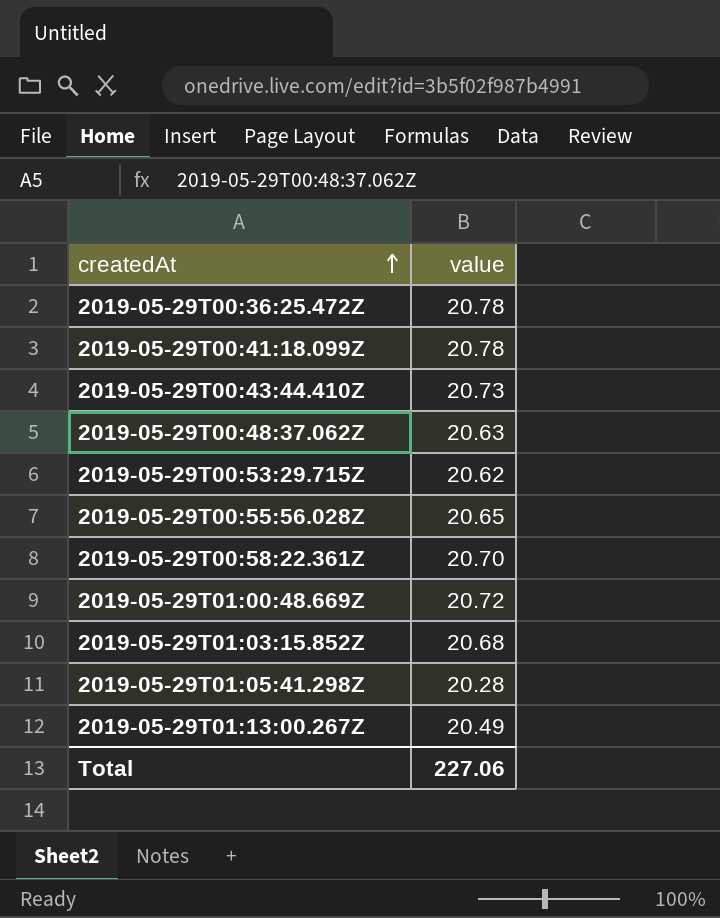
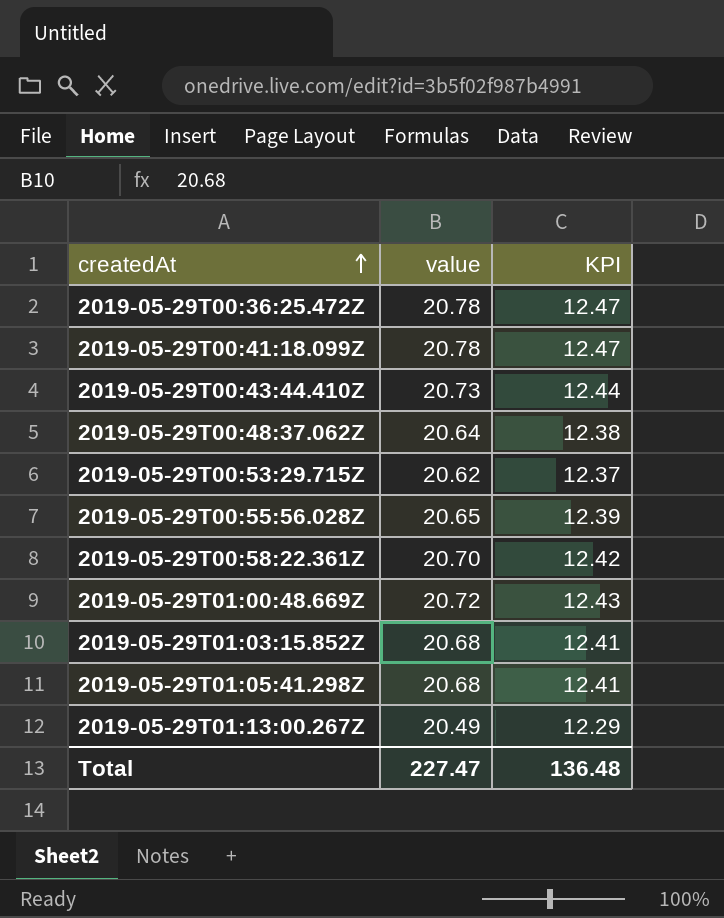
column KPI | formula: none -> [value] * 0.6
2019-05-29T00:48:37.062Z | value: 20.63 -> 20.64
2019-05-29T01:05:41.298Z | value: 20.28 -> 20.68
Total | value: 227.06 -> 227.47

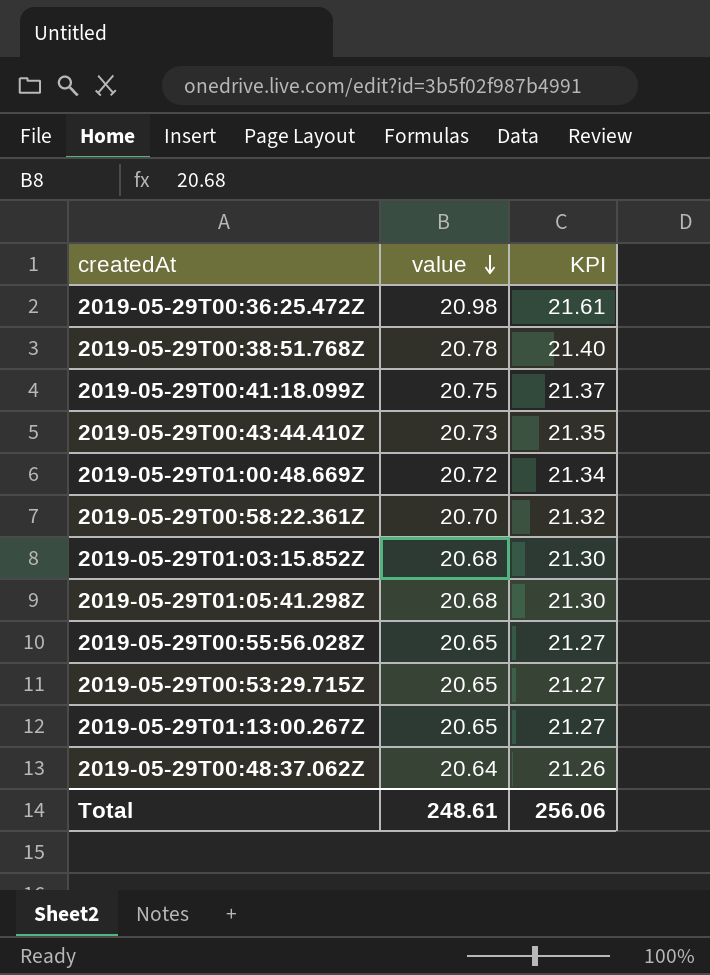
row order: createdAt ascending -> value descending
column KPI | formula: [value] * 0.6 -> [value] * 1.03
2019-05-29T00:36:25.472Z | value: 20.78 -> 20.98
row 2019-05-29T00:38:51.768Z: none -> 20.78 | 21.40
2019-05-29T00:41:18.099Z | value: 20.78 -> 20.75
2019-05-29T00:53:29.715Z | value: 20.62 -> 20.65
2019-05-29T01:13:00.267Z | value: 20.49 -> 20.65
Total | value: 227.47 -> 248.61
Total | KPI: 136.48 -> 256.06

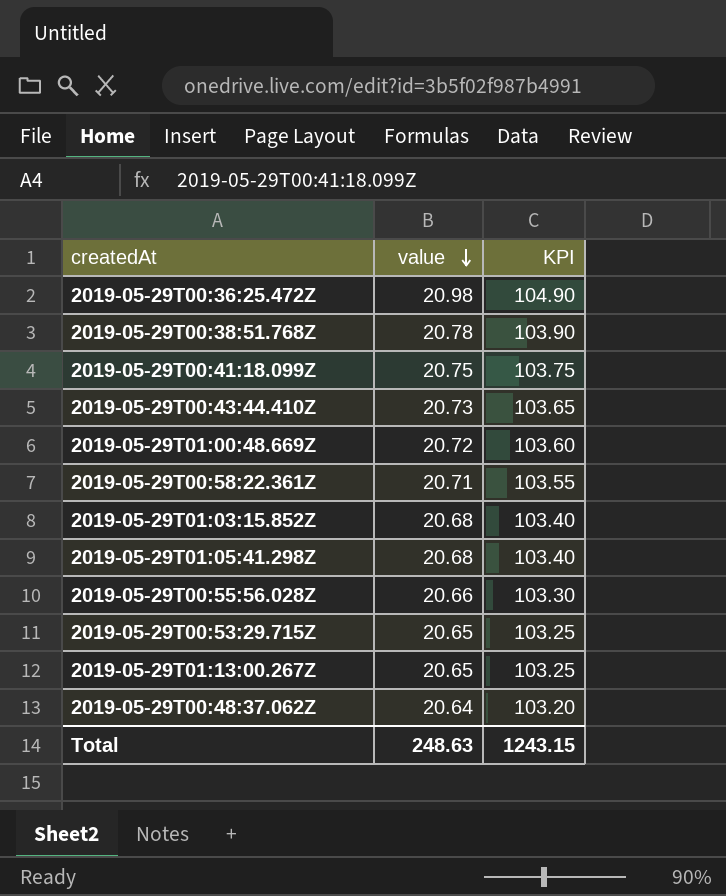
column KPI | formula: [value] * 1.03 -> [value] * 5
2019-05-29T00:58:22.361Z | value: 20.70 -> 20.71
2019-05-29T00:55:56.028Z | value: 20.65 -> 20.66
Total | value: 248.61 -> 248.63
Total | KPI: 256.06 -> 1243.15

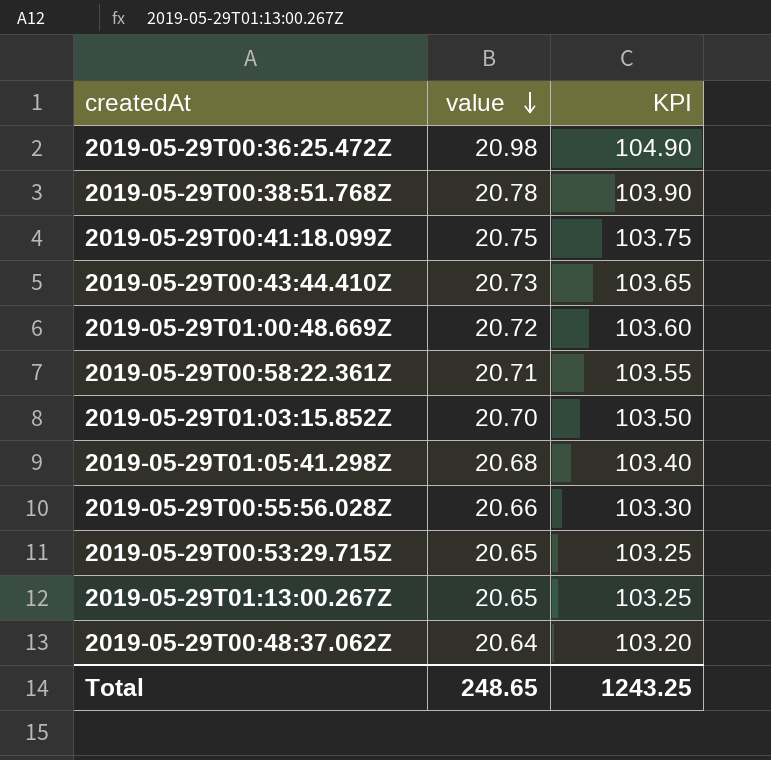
2019-05-29T01:03:15.852Z | value: 20.68 -> 20.70
2019-05-29T01:03:15.852Z | KPI: 103.40 -> 103.50
Total | value: 248.63 -> 248.65
Total | KPI: 1243.15 -> 1243.25

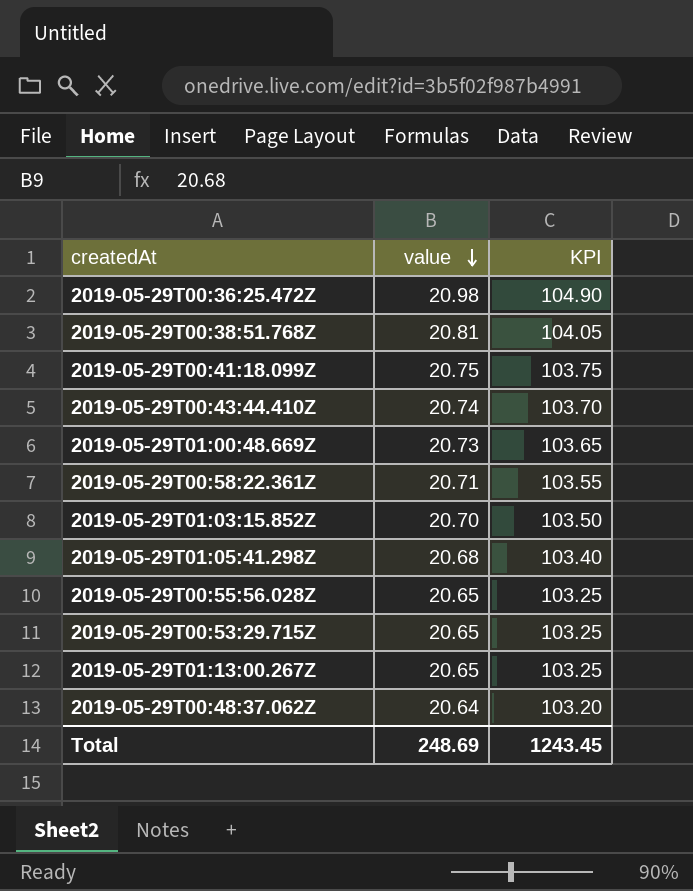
2019-05-29T00:38:51.768Z | value: 20.78 -> 20.81
2019-05-29T00:38:51.768Z | KPI: 103.90 -> 104.05
2019-05-29T00:43:44.410Z | value: 20.73 -> 20.74
2019-05-29T00:43:44.410Z | KPI: 103.65 -> 103.70
2019-05-29T01:00:48.669Z | value: 20.72 -> 20.73
2019-05-29T01:00:48.669Z | KPI: 103.60 -> 103.65
2019-05-29T00:55:56.028Z | value: 20.66 -> 20.65
2019-05-29T00:55:56.028Z | KPI: 103.30 -> 103.25
Total | value: 248.65 -> 248.69
Total | KPI: 1243.25 -> 1243.45

